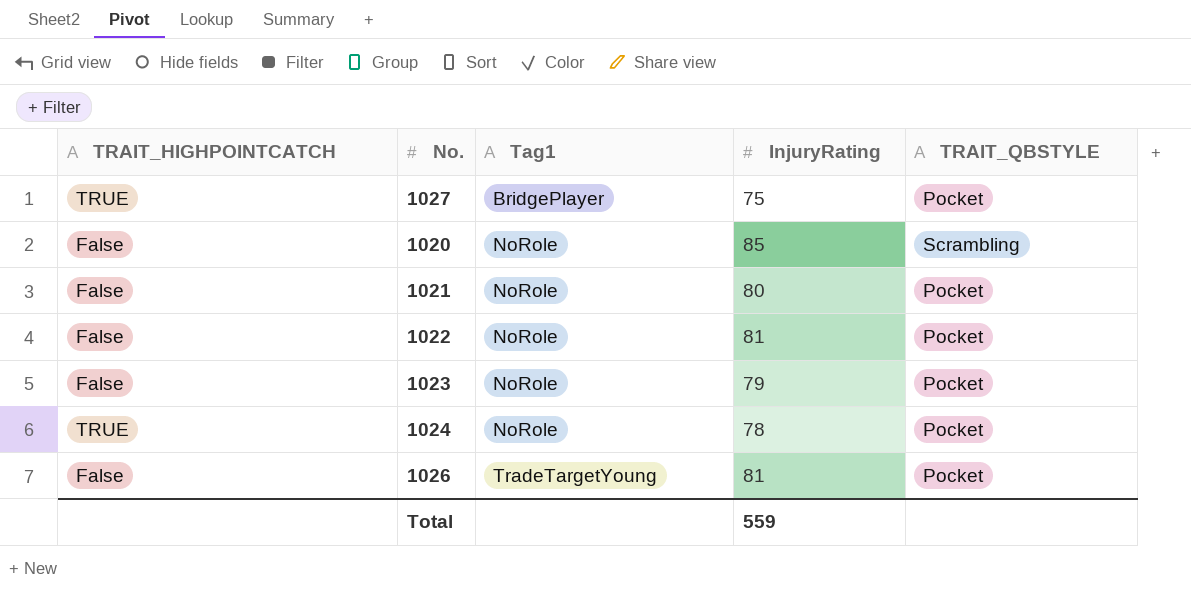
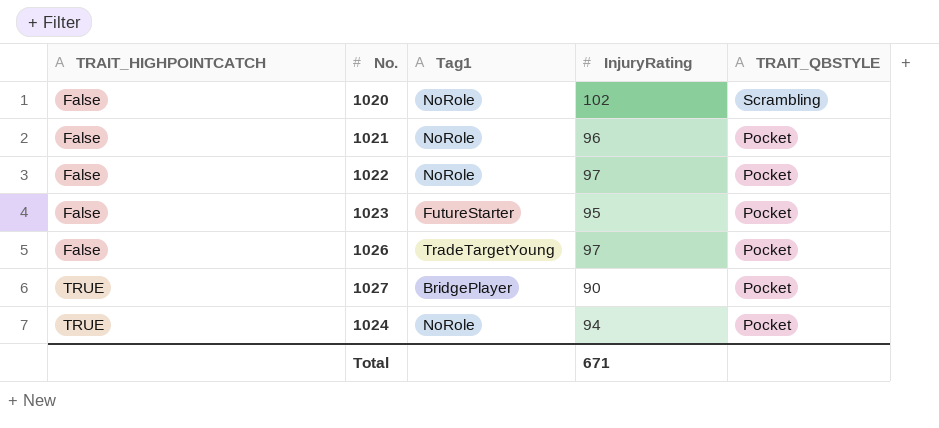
row order: Tag1 ascending -> TRAIT_HIGHPOINTCATCH ascending
1020 | InjuryRating: 85 -> 102
1021 | InjuryRating: 80 -> 96
1022 | InjuryRating: 81 -> 97
1023 | Tag1: NoRole -> FutureStarter
1023 | InjuryRating: 79 -> 95
1026 | InjuryRating: 81 -> 97
1027 | InjuryRating: 75 -> 90
1024 | InjuryRating: 78 -> 94
Total | InjuryRating: 559 -> 671

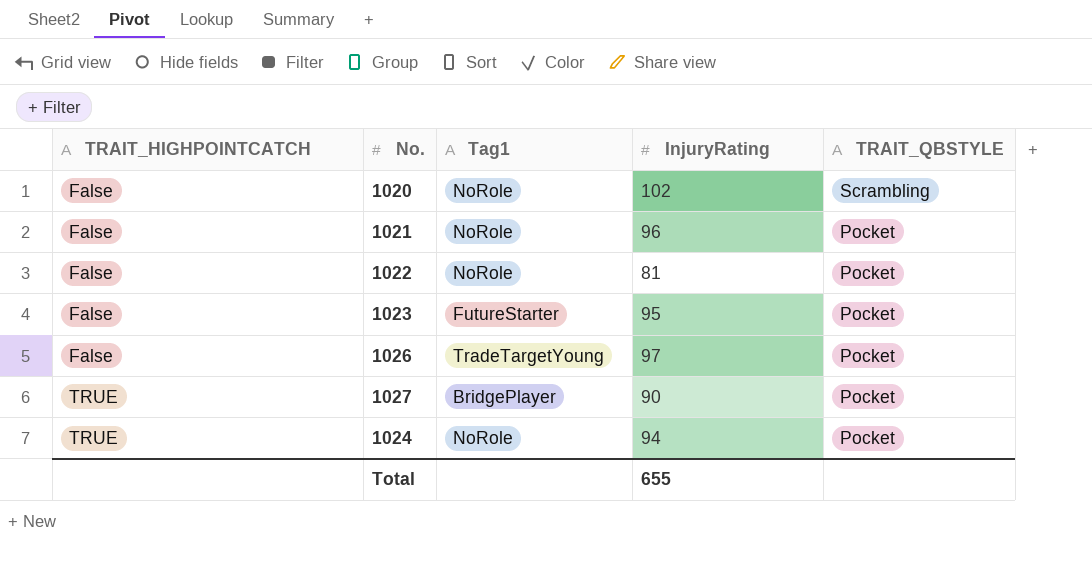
1022 | InjuryRating: 97 -> 81
Total | InjuryRating: 671 -> 655

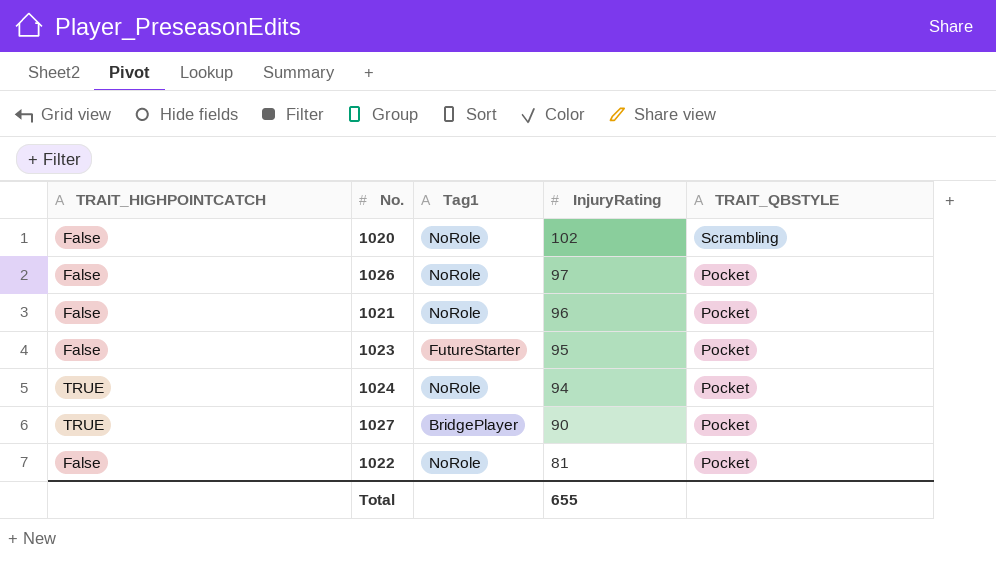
row order: TRAIT_HIGHPOINTCATCH ascending -> InjuryRating descending
1026 | Tag1: TradeTargetYoung -> NoRole

